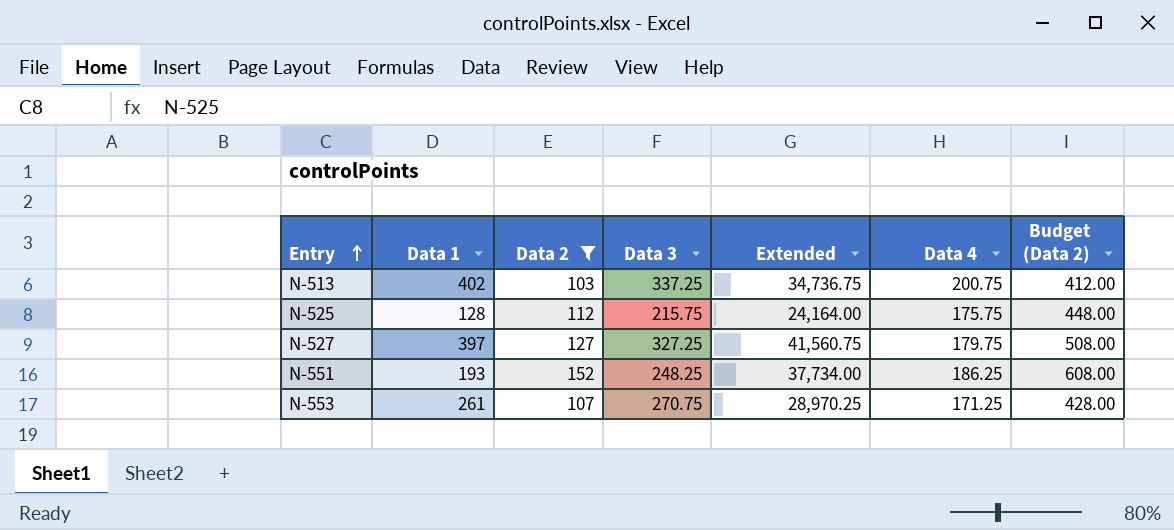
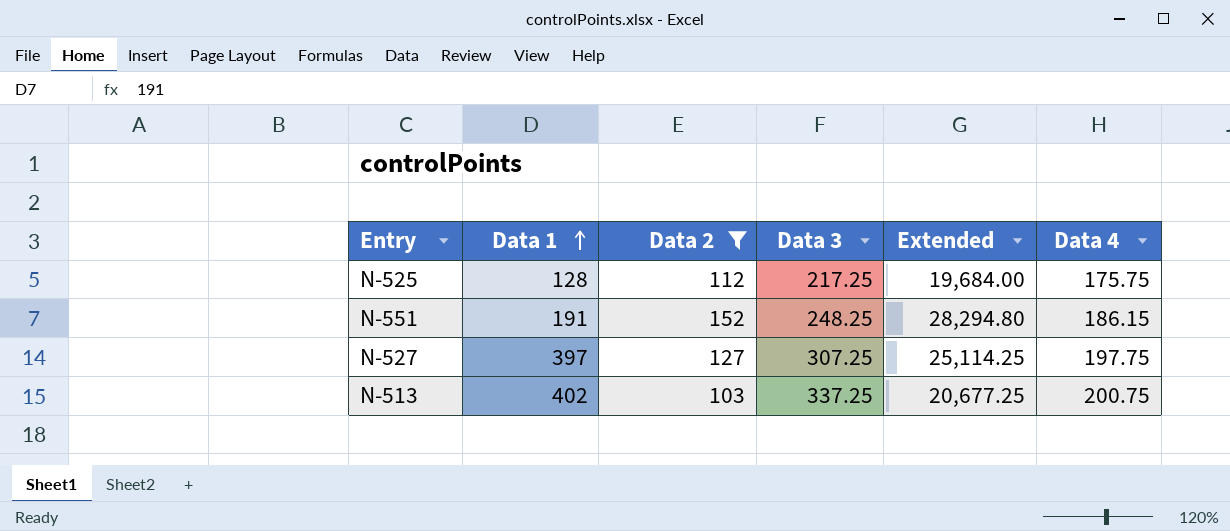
row order: Entry ascending -> Data 1 ascending
column Budget (Data 2) | formula: [Data 2] * 4 -> none
column Extended | formula: [Data 2] * [Data 3] -> [Data 2] * [Data 4]
row N-553: 261 | 107 | 270.75 | 28,970.25 | 171.25 | 428.00 -> none
N-525 | Data 3: 215.75 -> 217.25
N-551 | Data 1: 193 -> 191
N-551 | Data 4: 186.25 -> 186.15
N-527 | Data 3: 327.25 -> 307.25
N-527 | Data 4: 179.75 -> 197.75

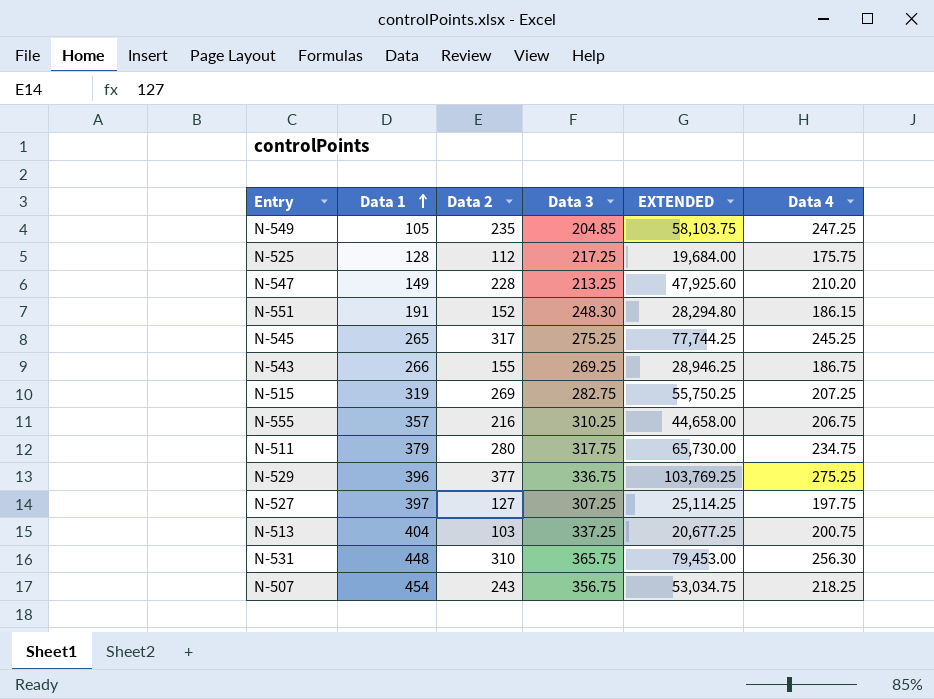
filter: Data 2 <= 152 -> none
column name: Extended -> EXTENDED
N-551 | Data 3: 248.25 -> 248.30
N-513 | Data 1: 402 -> 404

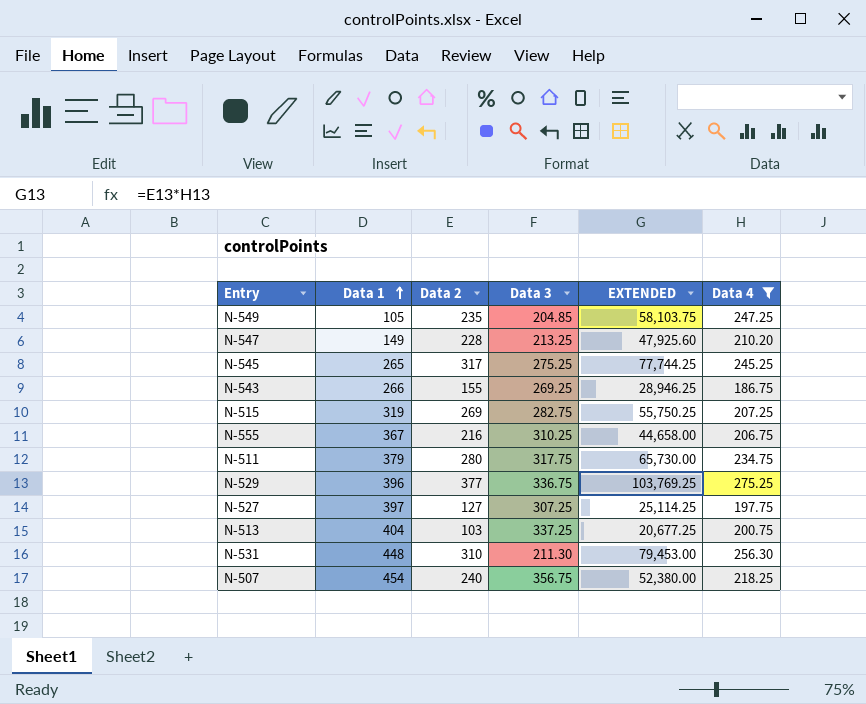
filter: none -> Data 4 >= 186.75
N-555 | Data 1: 357 -> 367
N-531 | Data 3: 365.75 -> 211.30
N-507 | Data 2: 243 -> 240
N-507 | EXTENDED: 53,034.75 -> 52,380.00

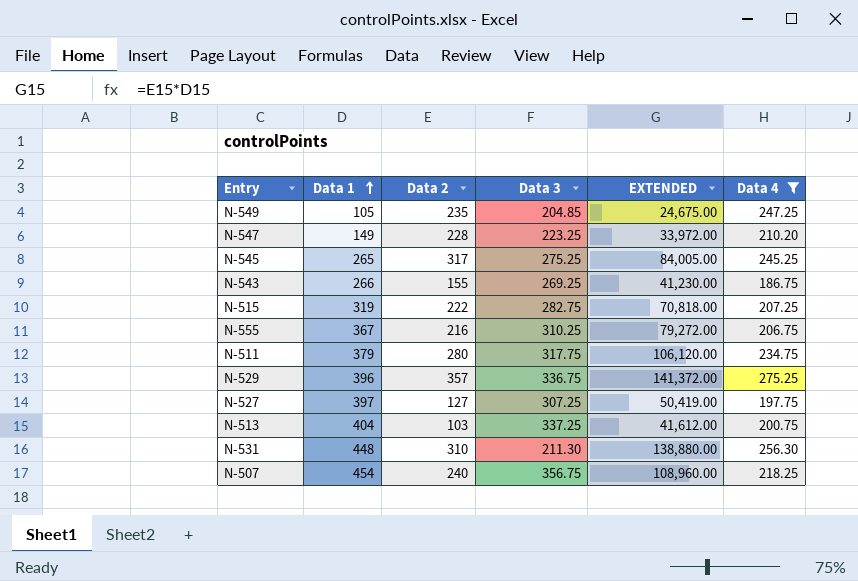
column EXTENDED | formula: [Data 2] * [Data 4] -> [Data 1] * [Data 2]
N-547 | Data 3: 213.25 -> 223.25
N-515 | Data 2: 269 -> 222
N-529 | Data 2: 377 -> 357

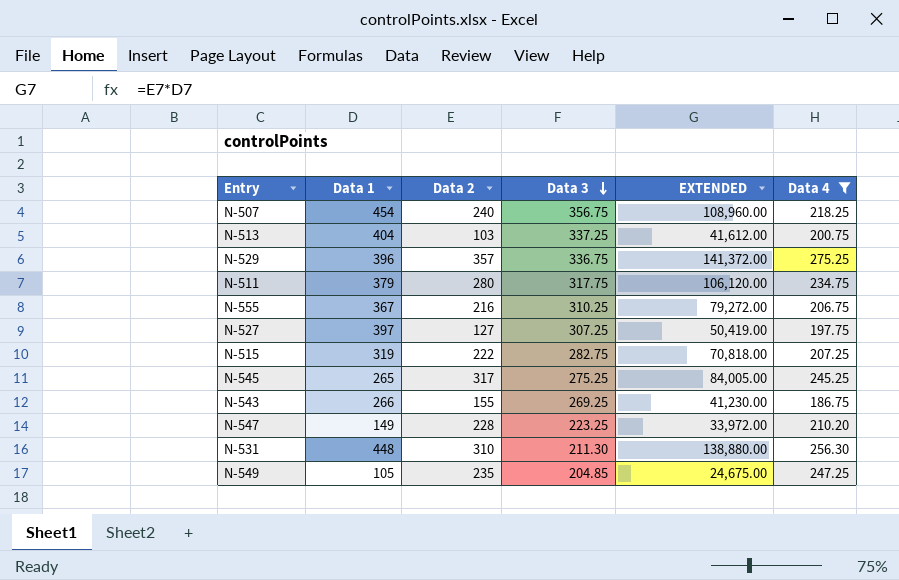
row order: Data 1 ascending -> Data 3 descending

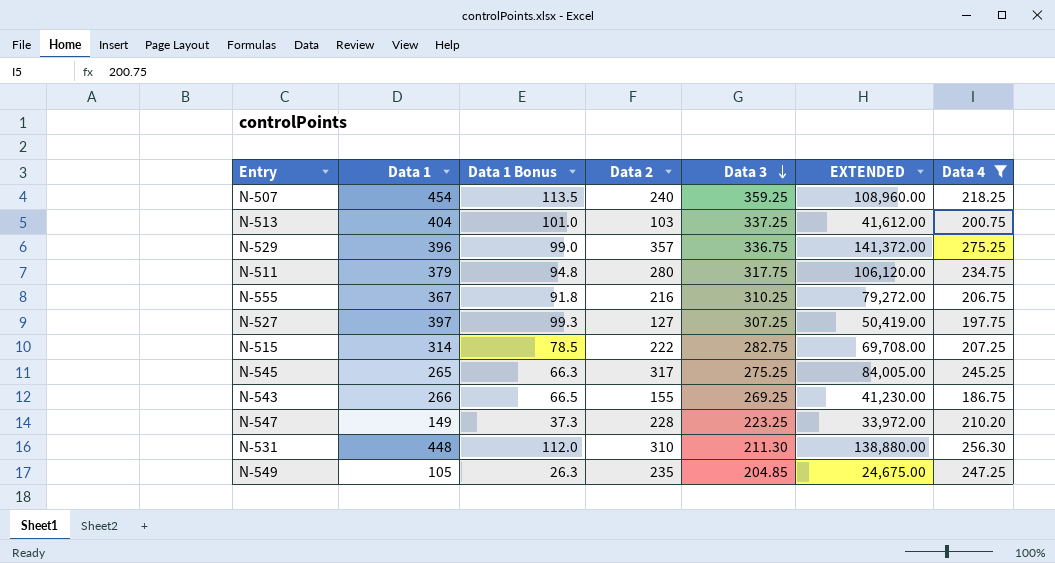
column Data 1 Bonus | formula: none -> [Data 1] * 0.25
N-507 | Data 3: 356.75 -> 359.25
N-515 | Data 1: 319 -> 314
N-515 | EXTENDED: 70,818.00 -> 69,708.00

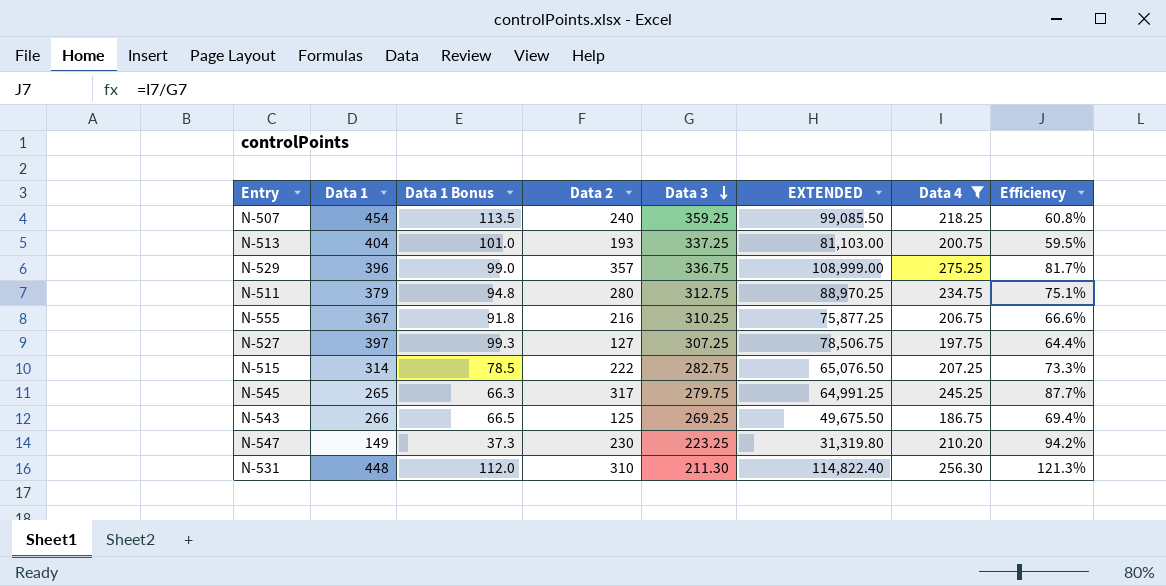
column EXTENDED | formula: [Data 1] * [Data 2] -> [Data 1] * [Data 4]
column Efficiency | formula: none -> [Data 4] / [Data 3]
row N-549: 105 | 26.3 | 235 | 204.85 | 24,675.00 | 247.25 -> none
N-513 | Data 2: 103 -> 193
N-511 | Data 3: 317.75 -> 312.75
N-545 | Data 3: 275.25 -> 279.75
N-543 | Data 2: 155 -> 125
N-547 | Data 2: 228 -> 230

